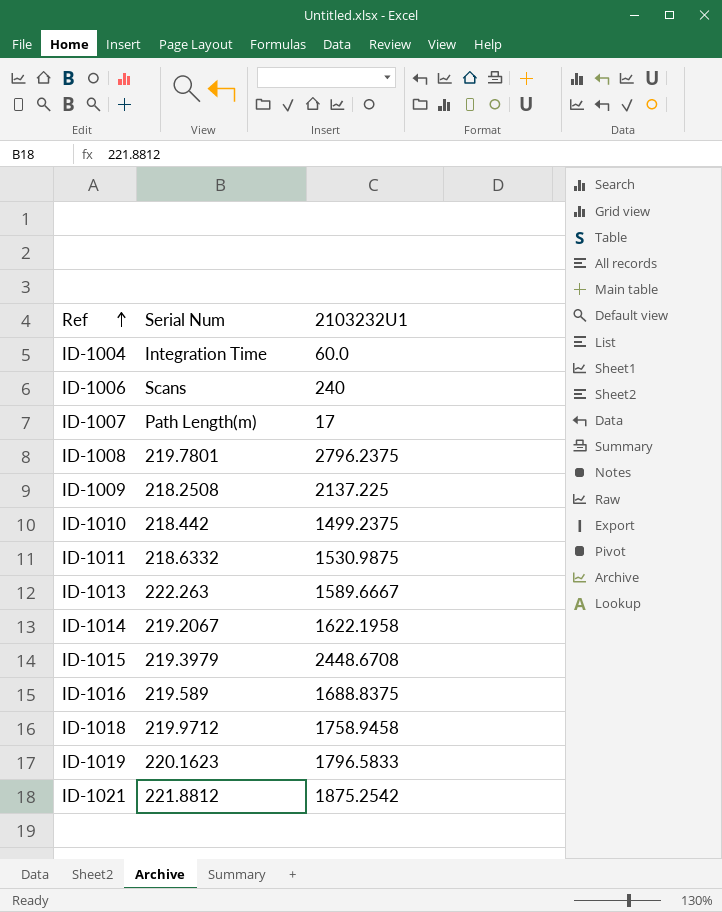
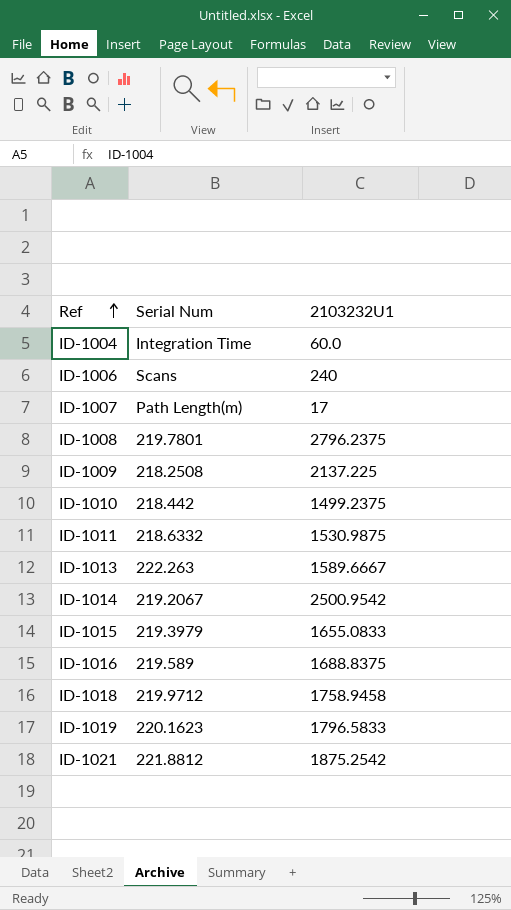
ID-1014 | 2103232U1: 1622.1958 -> 2500.9542
ID-1015 | 2103232U1: 2448.6708 -> 1655.0833

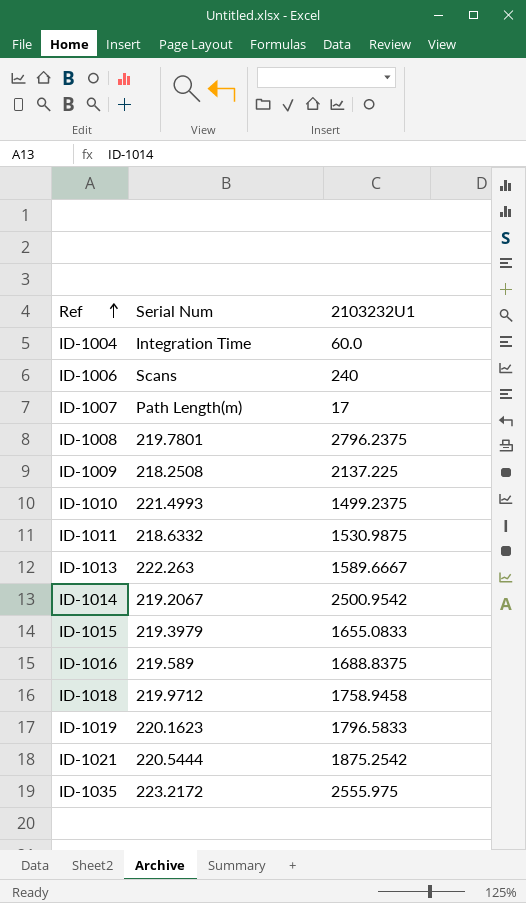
ID-1010 | Serial Num: 218.442 -> 221.4993
ID-1021 | Serial Num: 221.8812 -> 220.5444
row ID-1035: none -> 223.2172 | 2555.975

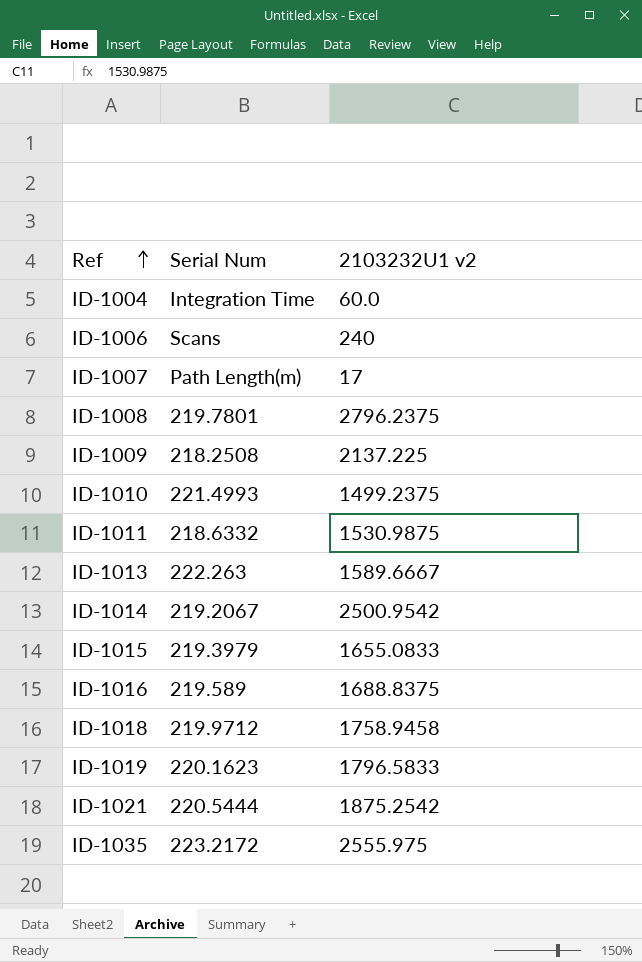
column name: 2103232U1 -> 2103232U1 v2

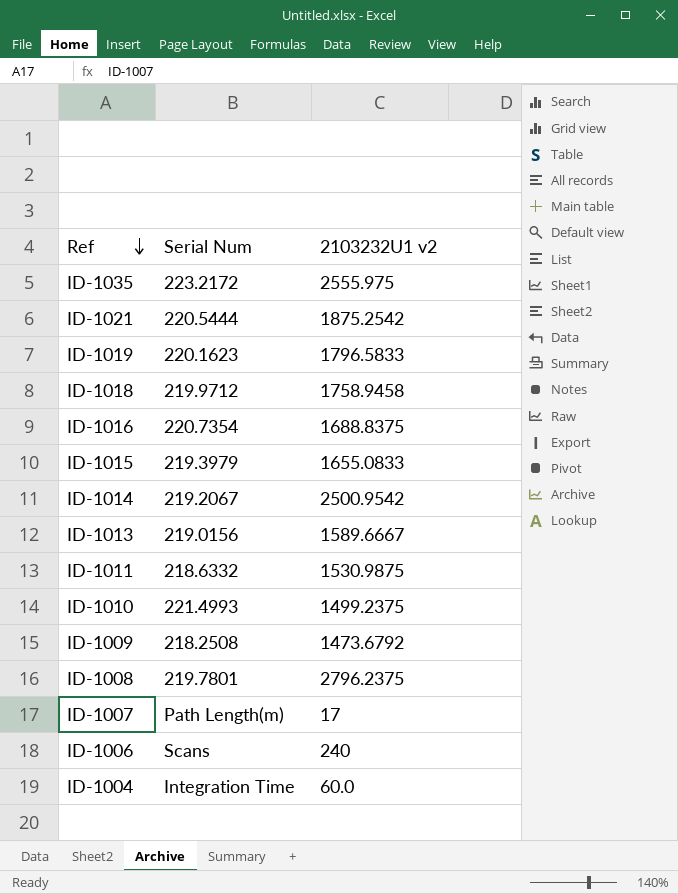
row order: Ref ascending -> Ref descending
ID-1016 | Serial Num: 219.589 -> 220.7354
ID-1013 | Serial Num: 222.263 -> 219.0156
ID-1009 | 2103232U1 v2: 2137.225 -> 1473.6792

